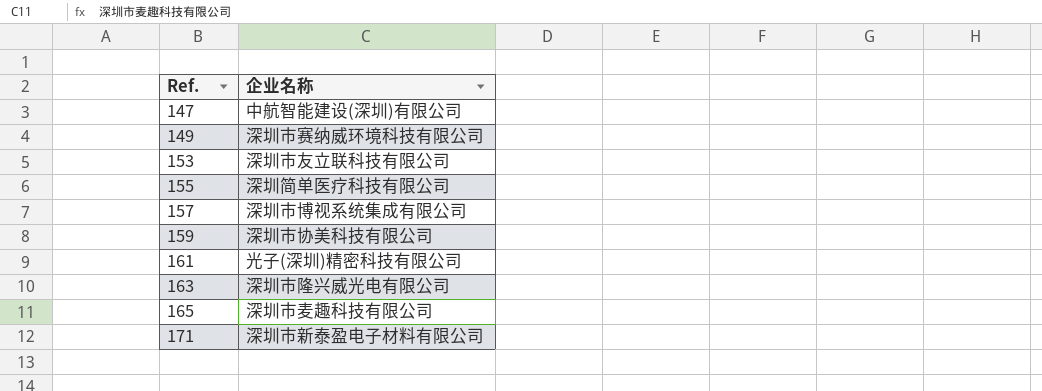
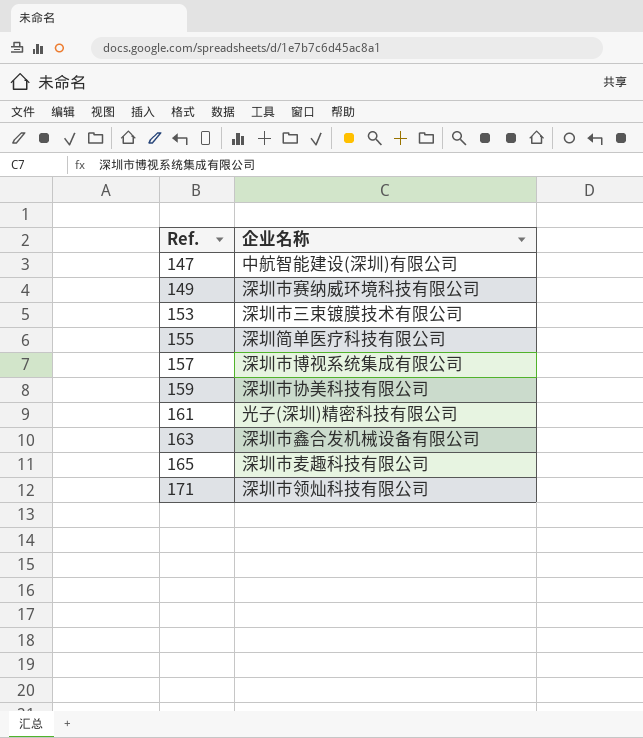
153 | 企业名称: 深圳市友立联科技有限公司 -> 深圳市三束镀膜技术有限公司
163 | 企业名称: 深圳市隆兴威光电有限公司 -> 深圳市鑫合发机械设备有限公司
171 | 企业名称: 深圳市新泰盈电子材料有限公司 -> 深圳市领灿科技有限公司

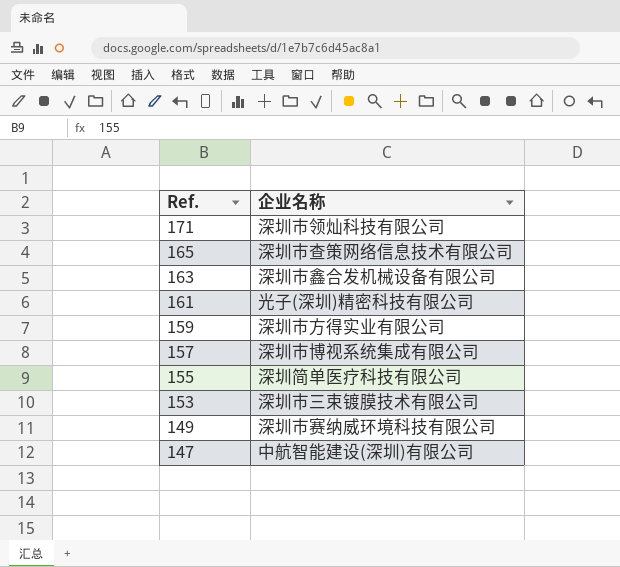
row order: Ref. ascending -> Ref. descending
165 | 企业名称: 深圳市麦趣科技有限公司 -> 深圳市查策网络信息技术有限公司
159 | 企业名称: 深圳市协美科技有限公司 -> 深圳市方得实业有限公司

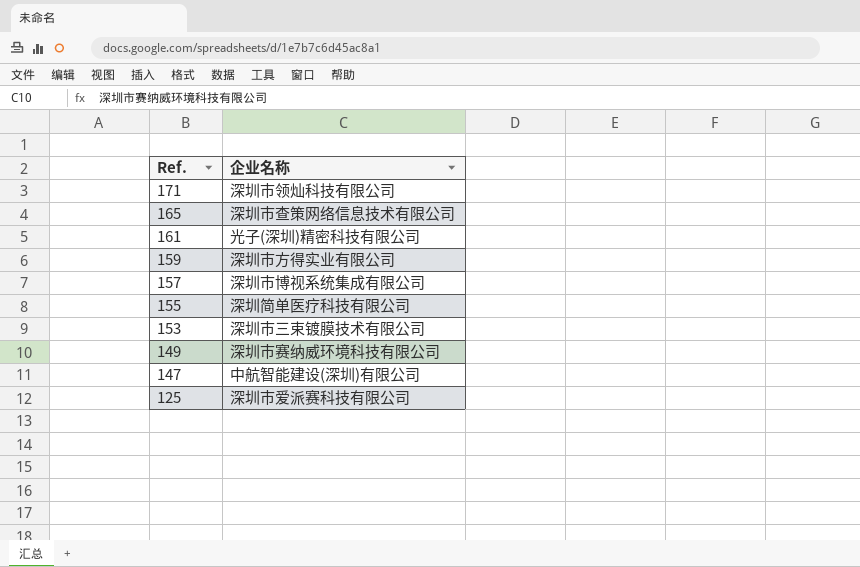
row 163: 深圳市鑫合发机械设备有限公司 -> none
row 125: none -> 深圳市爱派赛科技有限公司

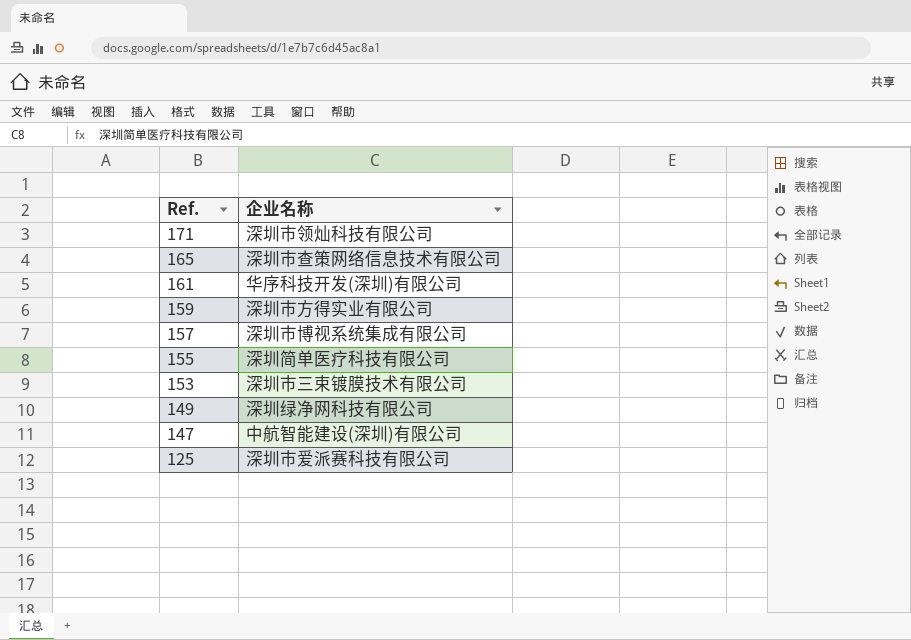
161 | 企业名称: 光子(深圳)精密科技有限公司 -> 华序科技开发(深圳)有限公司
149 | 企业名称: 深圳市赛纳威环境科技有限公司 -> 深圳绿净网科技有限公司

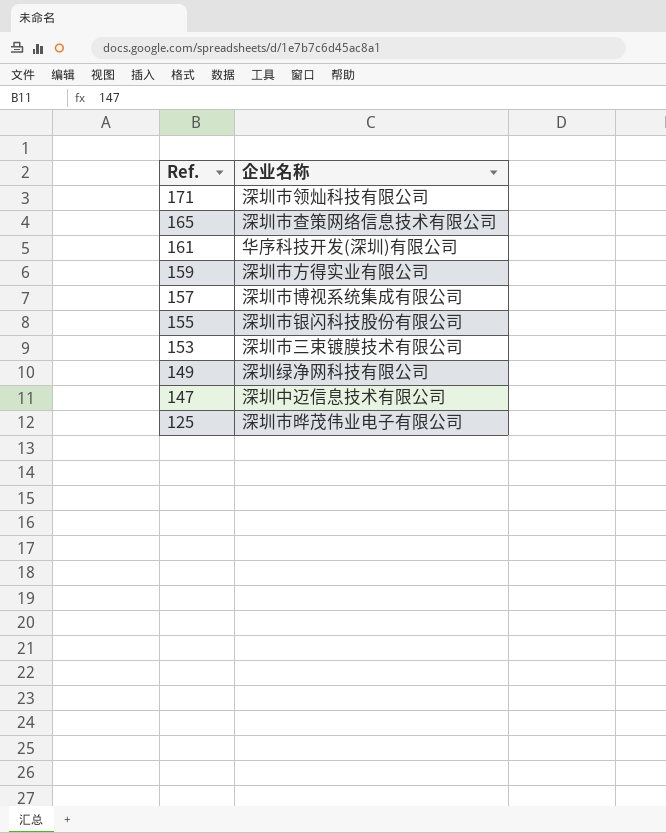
155 | 企业名称: 深圳简单医疗科技有限公司 -> 深圳市银闪科技股份有限公司
147 | 企业名称: 中航智能建设(深圳)有限公司 -> 深圳中迈信息技术有限公司
125 | 企业名称: 深圳市爱派赛科技有限公司 -> 深圳市晔茂伟业电子有限公司

